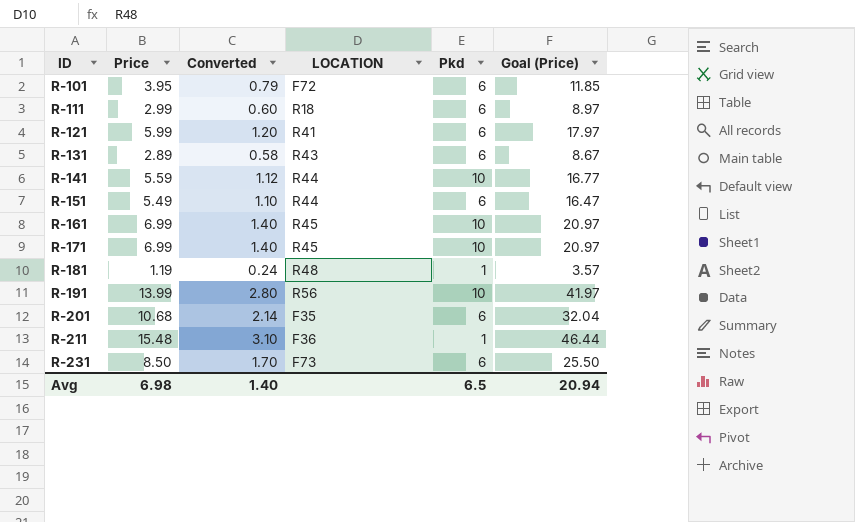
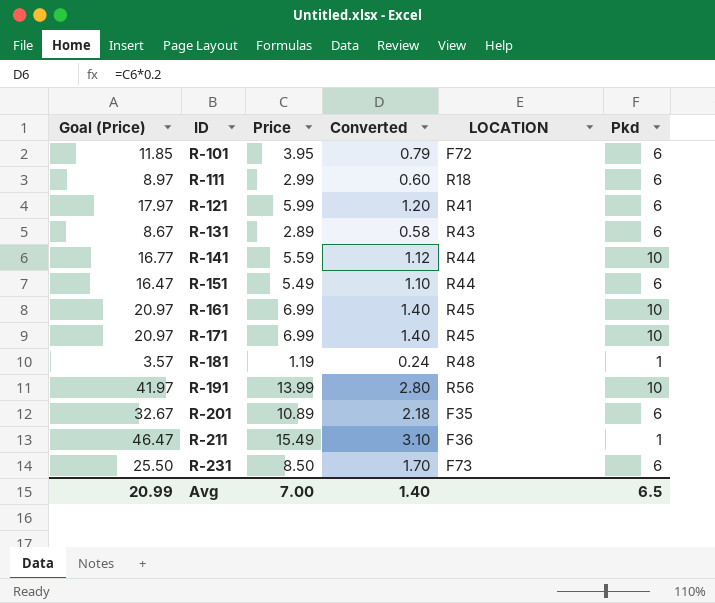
column Goal (Price) | position: 6 -> 1
R-201 | Goal (Price): 32.04 -> 32.67
R-201 | Price: 10.68 -> 10.89
R-201 | Converted: 2.14 -> 2.18
R-211 | Goal (Price): 46.44 -> 46.47
R-211 | Price: 15.48 -> 15.49
Avg | Goal (Price): 20.94 -> 20.99
Avg | Price: 6.98 -> 7.00

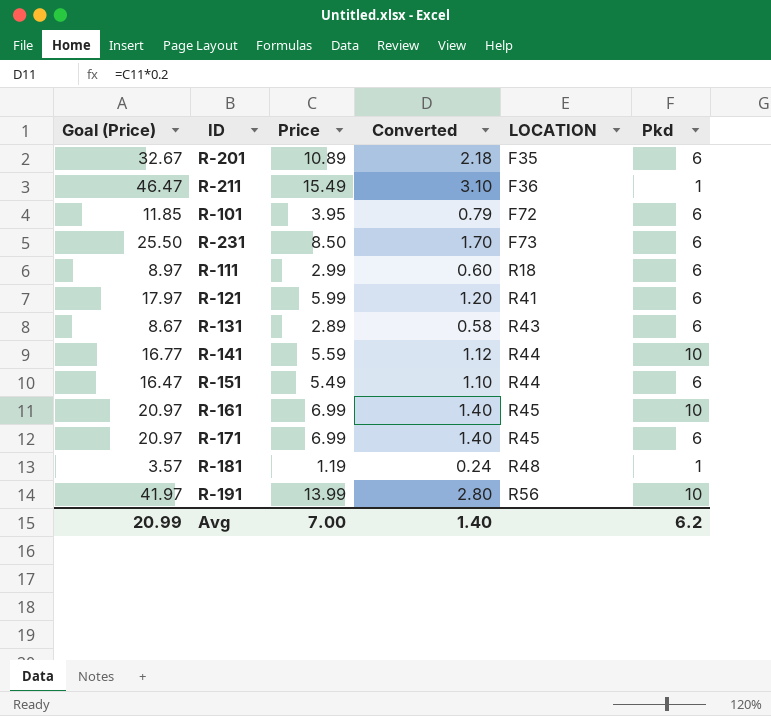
row order: ID ascending -> LOCATION ascending
R-171 | Pkd: 10 -> 6
Avg | Pkd: 6.5 -> 6.2

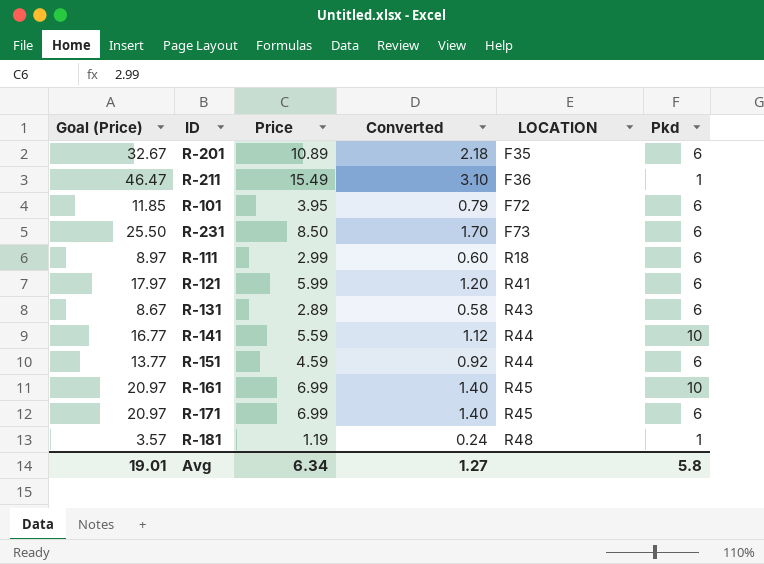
row R-191: 41.97 | 13.99 | 2.80 | R56 | 10 -> none
R-151 | Goal (Price): 16.47 -> 13.77
R-151 | Price: 5.49 -> 4.59
R-151 | Converted: 1.10 -> 0.92
Avg | Goal (Price): 20.99 -> 19.01
Avg | Price: 7.00 -> 6.34
Avg | Converted: 1.40 -> 1.27
Avg | Pkd: 6.2 -> 5.8

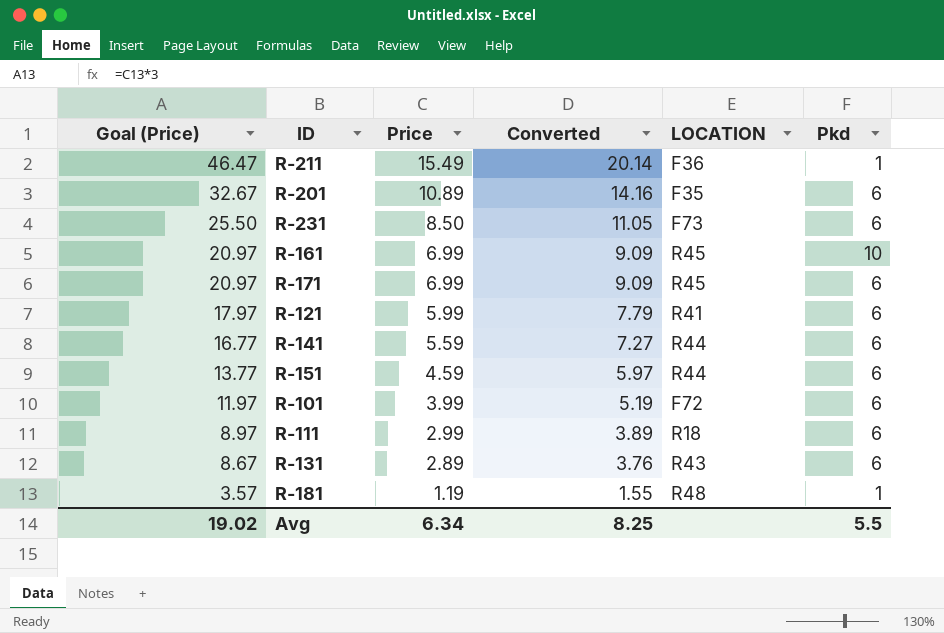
row order: LOCATION ascending -> Goal (Price) descending
column Converted | formula: [Price] * 0.2 -> [Price] * 1.3
R-141 | Pkd: 10 -> 6
R-101 | Goal (Price): 11.85 -> 11.97
R-101 | Price: 3.95 -> 3.99
Avg | Goal (Price): 19.01 -> 19.02
Avg | Converted: 1.27 -> 8.25
Avg | Pkd: 5.8 -> 5.5

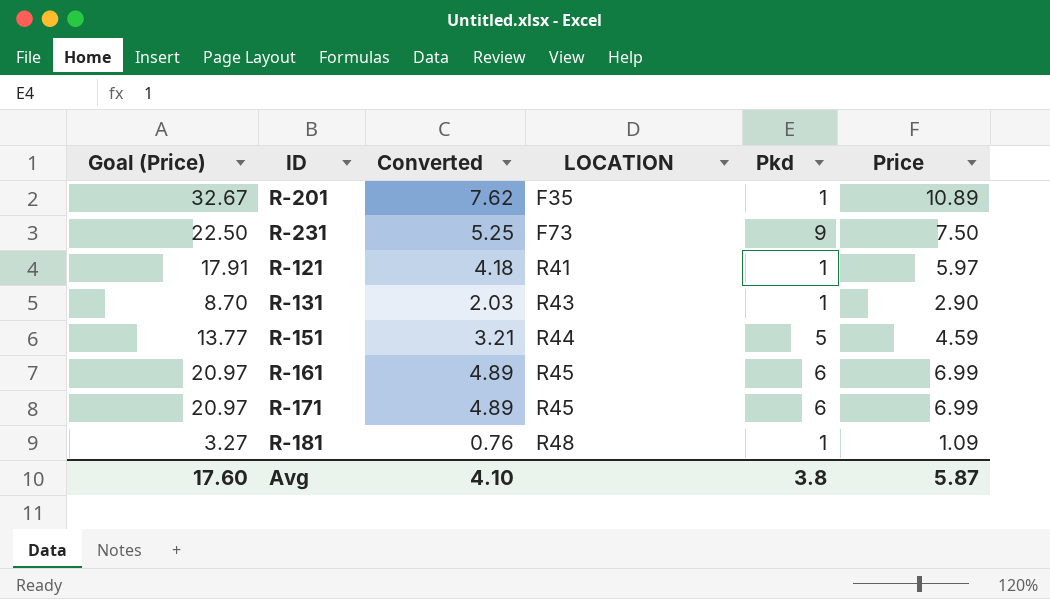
row order: Goal (Price) descending -> LOCATION ascending
column Converted | formula: [Price] * 1.3 -> [Price] * 0.7
column Price | position: 3 -> 6
row R-211: 46.47 | 15.49 | 20.14 | F36 | 1 -> none
row R-141: 16.77 | 5.59 | 7.27 | R44 | 6 -> none
row R-101: 11.97 | 3.99 | 5.19 | F72 | 6 -> none
row R-111: 8.97 | 2.99 | 3.89 | R18 | 6 -> none
R-201 | Pkd: 6 -> 1
R-231 | Goal (Price): 25.50 -> 22.50
R-231 | Pkd: 6 -> 9
R-231 | Price: 8.50 -> 7.50
R-121 | Goal (Price): 17.97 -> 17.91
R-121 | Pkd: 6 -> 1
R-121 | Price: 5.99 -> 5.97
R-131 | Goal (Price): 8.67 -> 8.70
R-131 | Pkd: 6 -> 1
R-131 | Price: 2.89 -> 2.90
R-151 | Pkd: 6 -> 5
R-161 | Pkd: 10 -> 6
R-181 | Goal (Price): 3.57 -> 3.27
R-181 | Price: 1.19 -> 1.09
Avg | Goal (Price): 19.02 -> 17.60
Avg | Converted: 8.25 -> 4.10
Avg | Pkd: 5.5 -> 3.8
Avg | Price: 6.34 -> 5.87

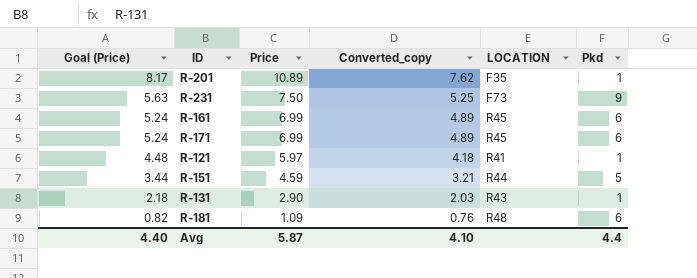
row order: LOCATION ascending -> Goal (Price) descending
column Goal (Price) | formula: [Price] * 3 -> [Price] * 0.75
column Price | position: 6 -> 3
column name: Converted -> Converted_copy
R-181 | Pkd: 1 -> 6
Avg | Goal (Price): 17.60 -> 4.40
Avg | Pkd: 3.8 -> 4.4

